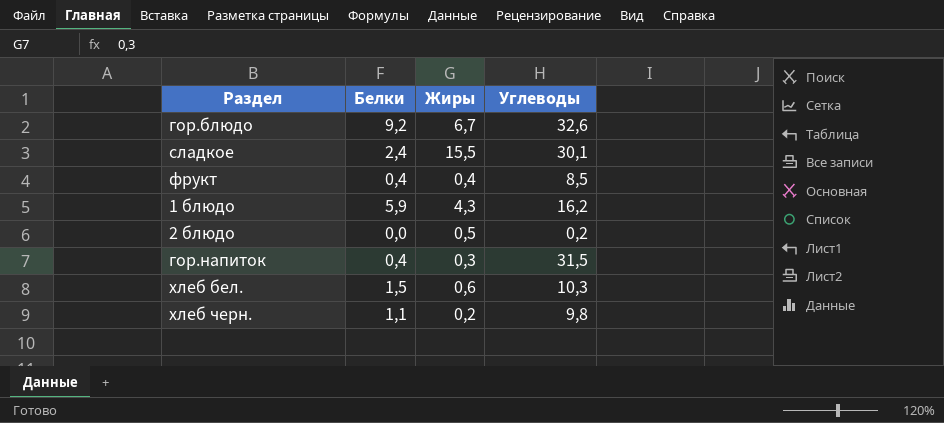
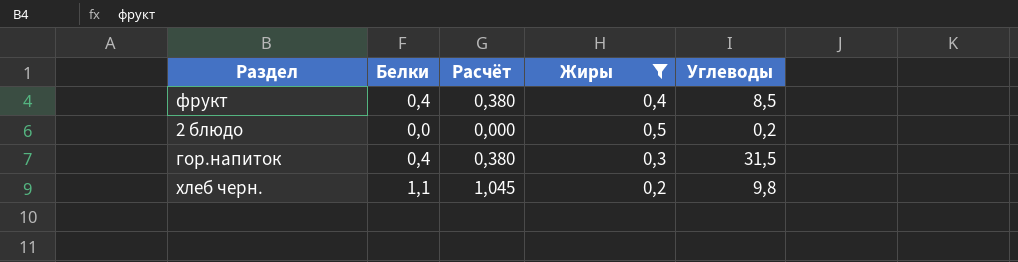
filter: none -> Жиры <= 0,5
column Расчёт | formula: none -> [Белки] * 0,95

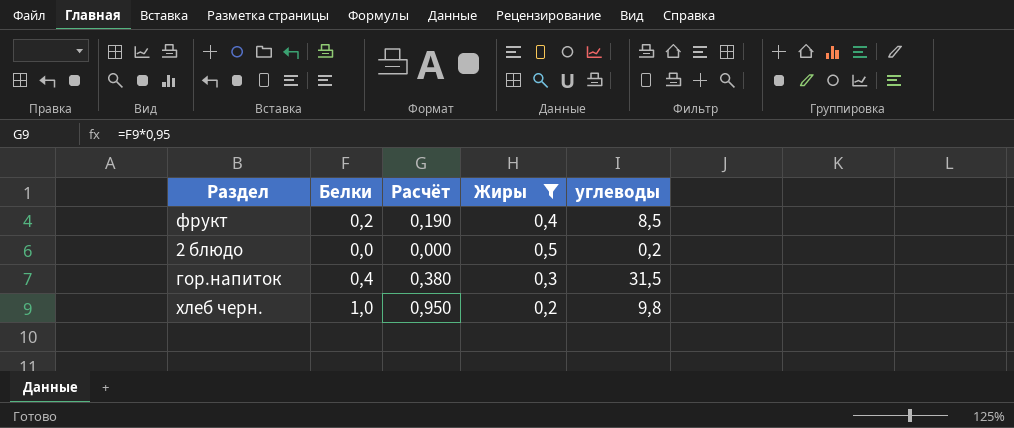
column name: Углеводы -> углеводы
фрукт | Белки: 0,4 -> 0,2
фрукт | Расчёт: 0,380 -> 0,190
хлеб черн. | Белки: 1,1 -> 1,0
хлеб черн. | Расчёт: 1,045 -> 0,950

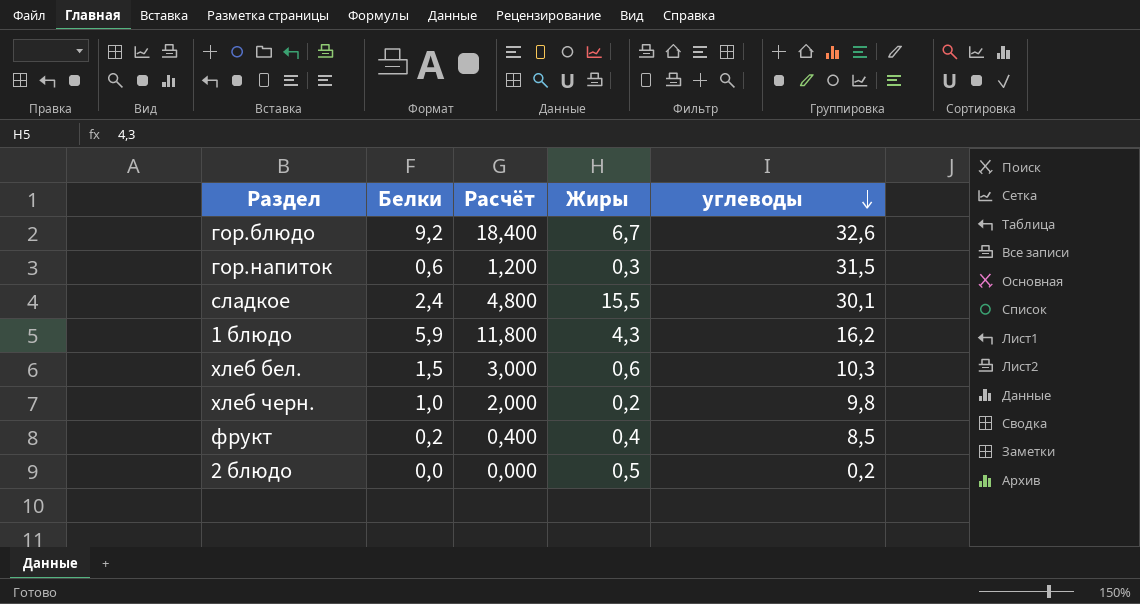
filter: Жиры <= 0,5 -> none
row order: none -> углеводы descending
column Расчёт | formula: [Белки] * 0,95 -> [Белки] * 2
гор.напиток | Белки: 0,4 -> 0,6

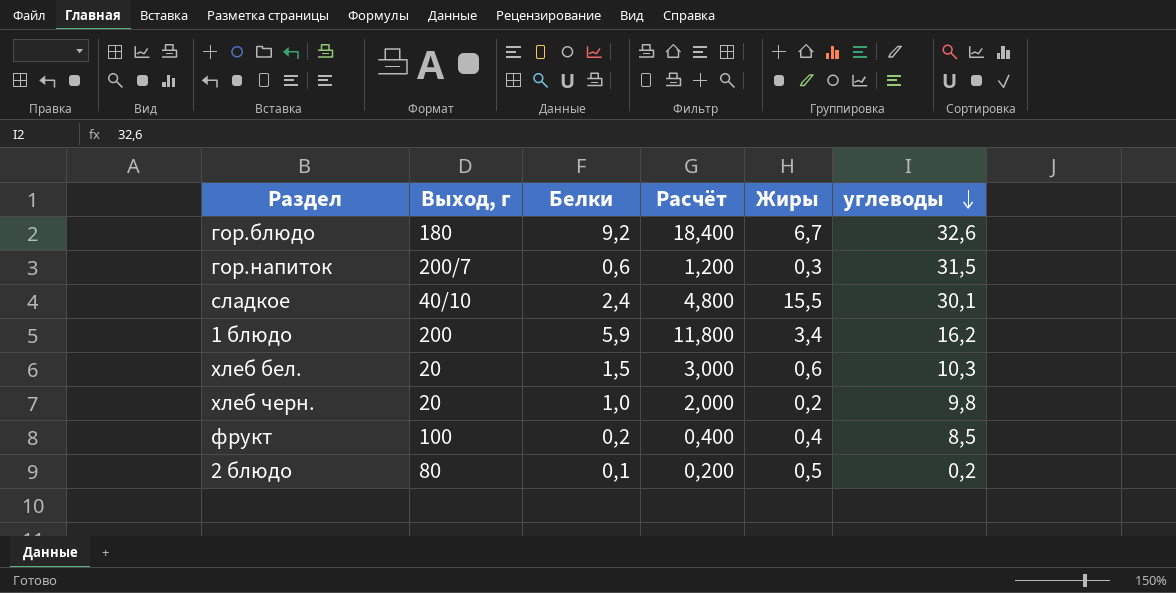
column Выход, г | position: none -> 2
1 блюдо | Жиры: 4,3 -> 3,4
2 блюдо | Белки: 0,0 -> 0,1
2 блюдо | Расчёт: 0,000 -> 0,200

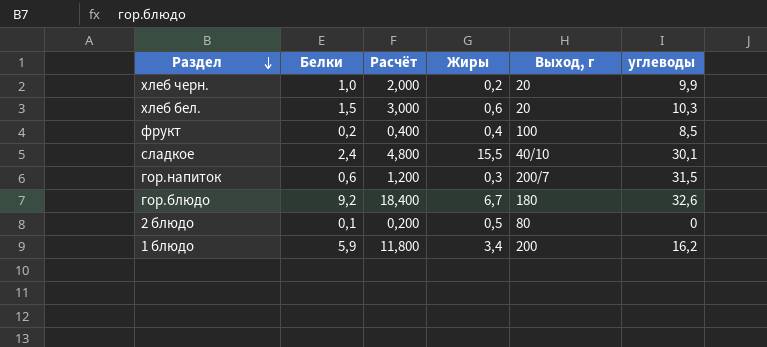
row order: углеводы descending -> Раздел descending
column Выход, г | position: 2 -> 5
хлеб черн. | углеводы: 9,8 -> 9,9
2 блюдо | углеводы: 0,2 -> 0

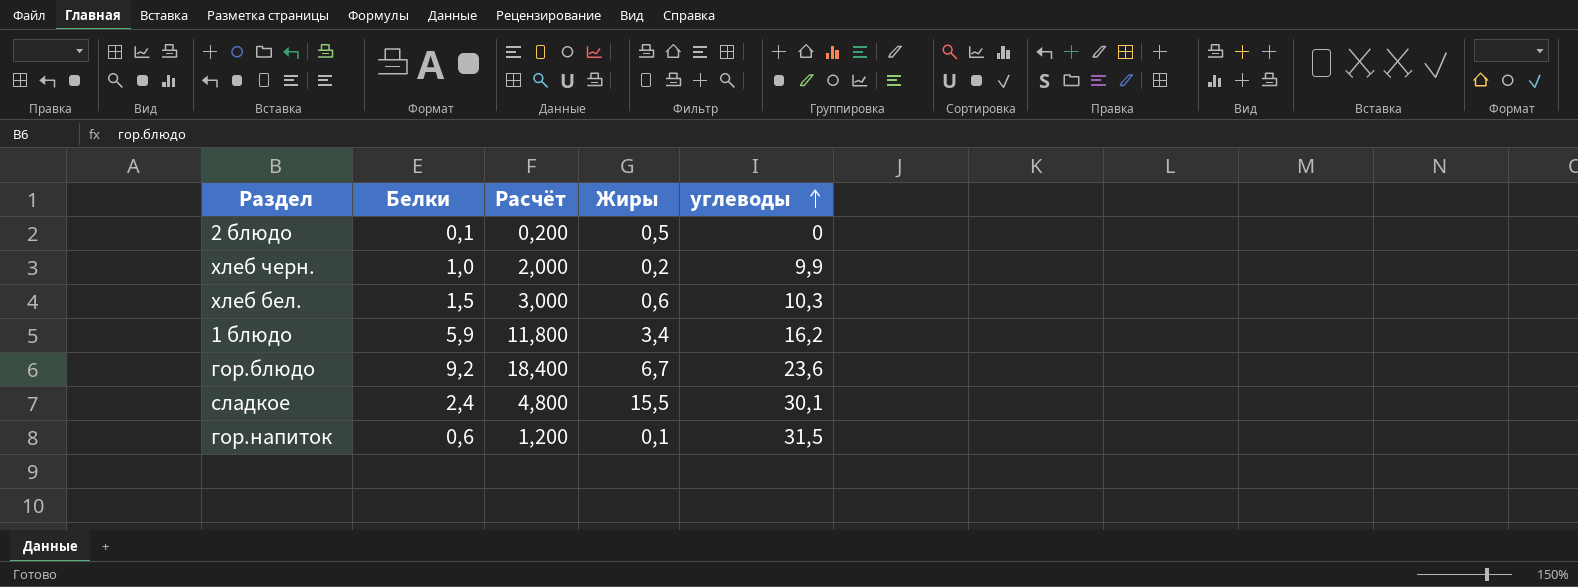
row order: Раздел descending -> углеводы ascending
column Выход, г | position: 5 -> none
row фрукт: 0,2 | 0,400 | 0,4 | 100 | 8,5 -> none
гор.блюдо | углеводы: 32,6 -> 23,6
гор.напиток | Жиры: 0,3 -> 0,1

